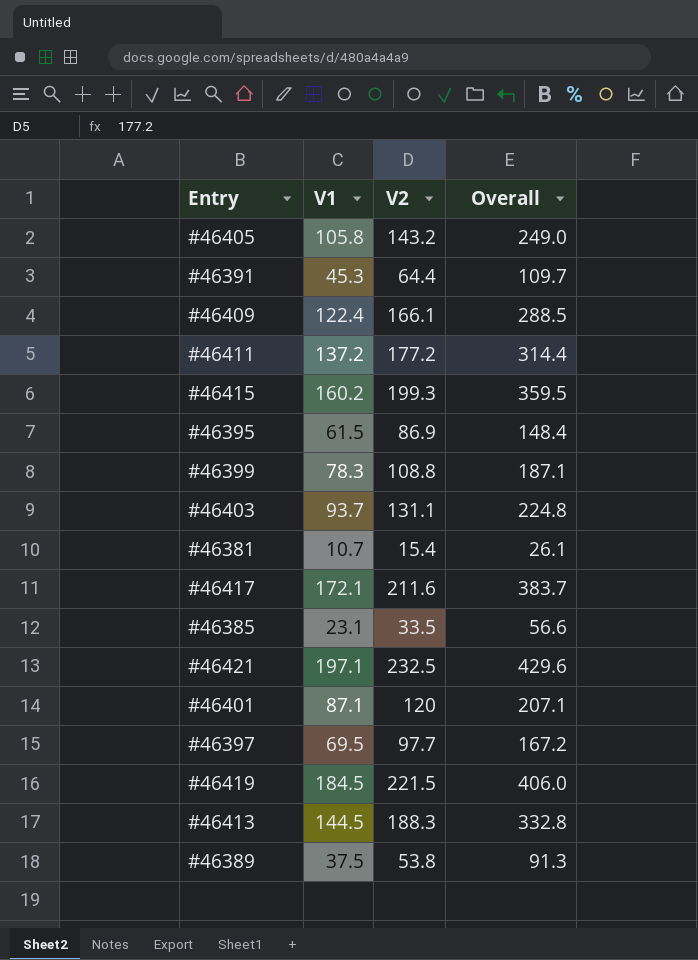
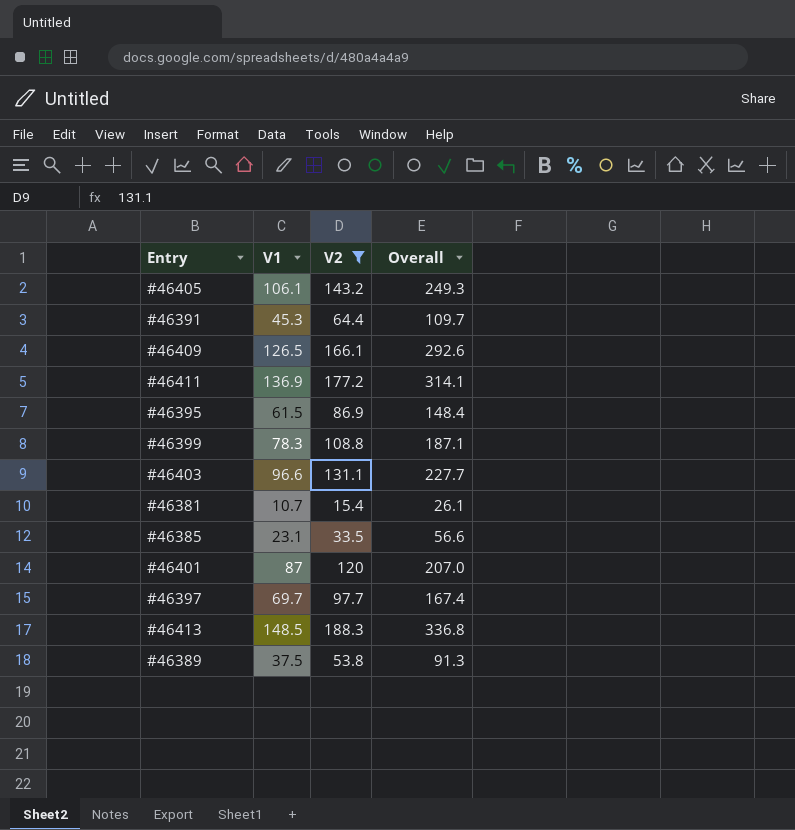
filter: none -> V2 <= 188.3
#46405 | V1: 105.8 -> 106.1
#46405 | Overall: 249.0 -> 249.3
#46409 | V1: 122.4 -> 126.5
#46409 | Overall: 288.5 -> 292.6
#46411 | V1: 137.2 -> 136.9
#46411 | Overall: 314.4 -> 314.1
#46403 | V1: 93.7 -> 96.6
#46403 | Overall: 224.8 -> 227.7
#46401 | V1: 87.1 -> 87
#46401 | Overall: 207.1 -> 207.0
#46397 | V1: 69.5 -> 69.7
#46397 | Overall: 167.2 -> 167.4
#46413 | V1: 144.5 -> 148.5
#46413 | Overall: 332.8 -> 336.8

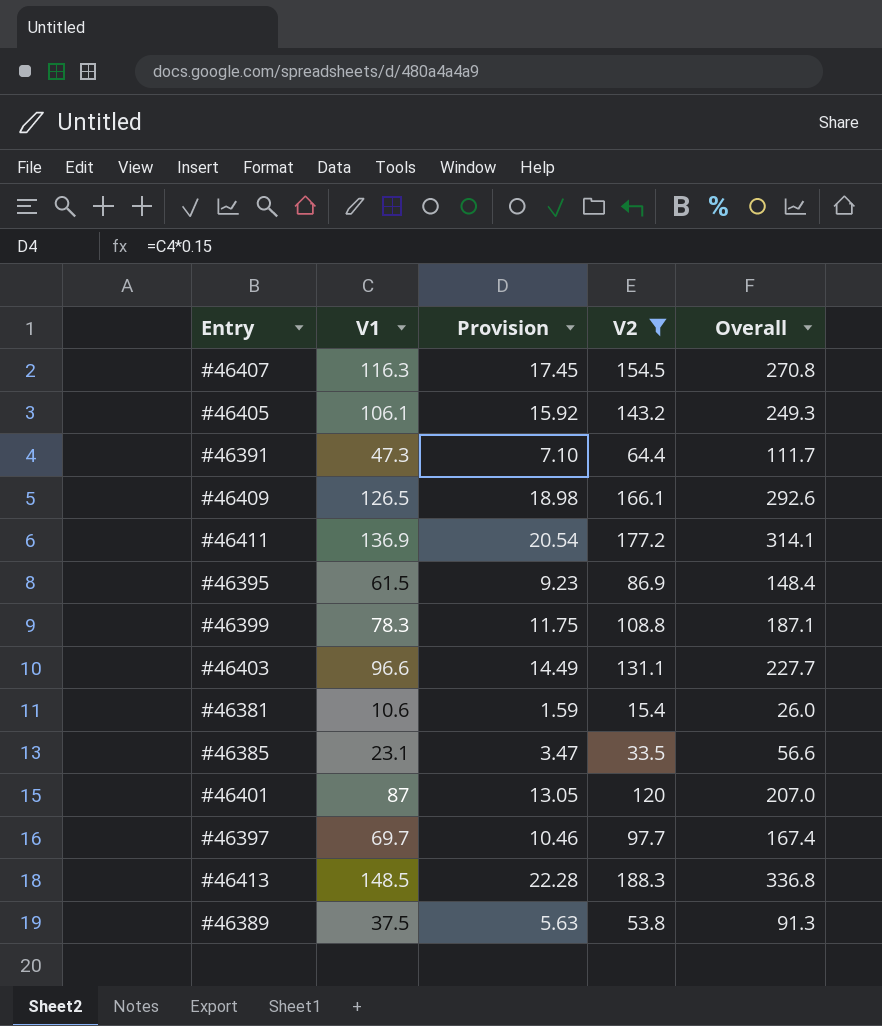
column Provision | formula: none -> [V1] * 0.15
row #46407: none -> 116.3 | 17.45 | 154.5 | 270.8
#46391 | V1: 45.3 -> 47.3
#46391 | Overall: 109.7 -> 111.7
#46381 | V1: 10.7 -> 10.6
#46381 | Overall: 26.1 -> 26.0

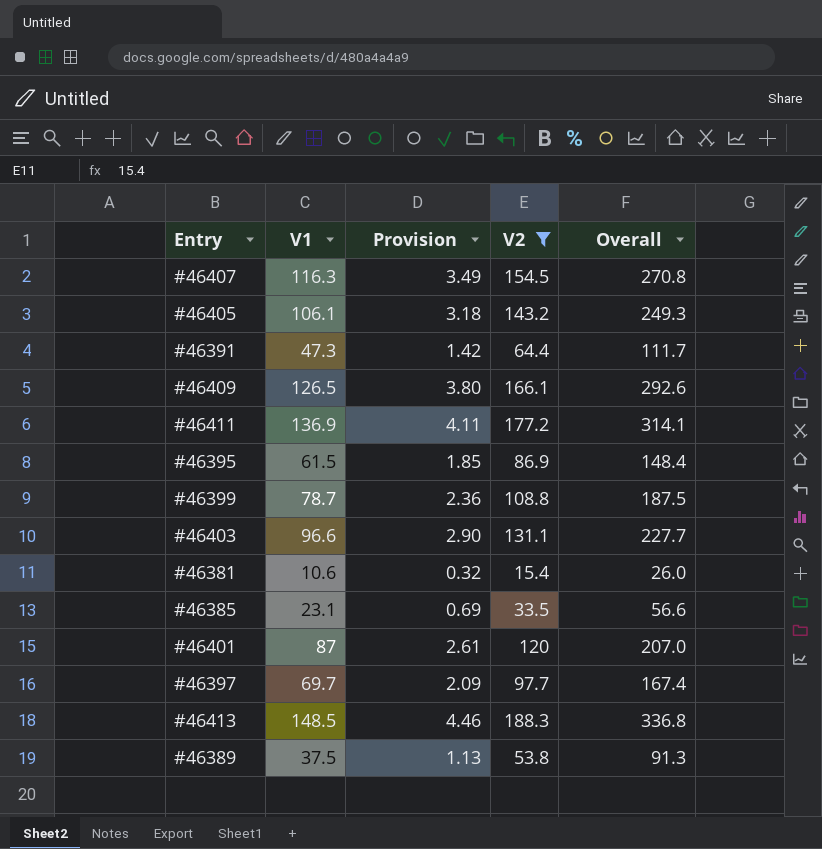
column Provision | formula: [V1] * 0.15 -> [V1] * 0.03
#46399 | V1: 78.3 -> 78.7
#46399 | Overall: 187.1 -> 187.5

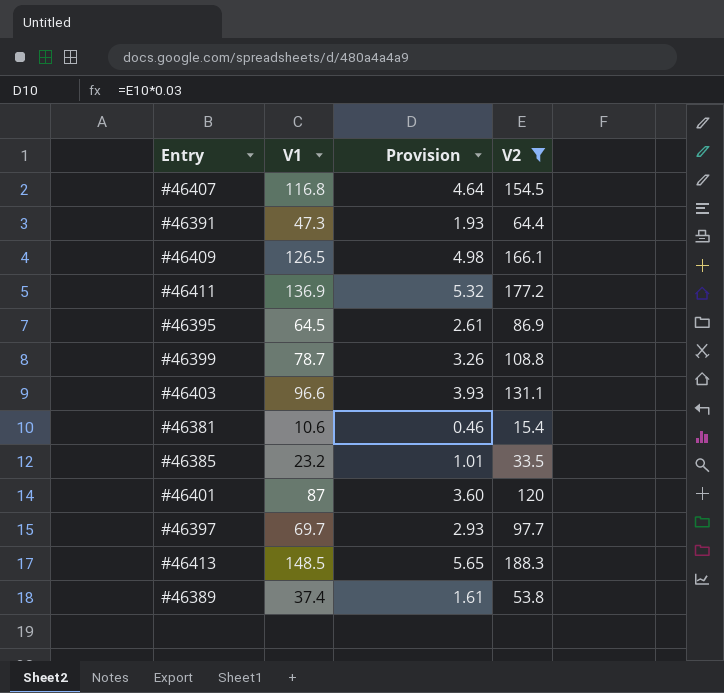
column Overall | formula: [V1] + [V2] -> none
column Provision | formula: [V1] * 0.03 -> [V2] * 0.03
row #46405: 106.1 | 3.18 | 143.2 | 249.3 -> none
#46407 | V1: 116.3 -> 116.8
#46395 | V1: 61.5 -> 64.5
#46385 | V1: 23.1 -> 23.2
#46389 | V1: 37.5 -> 37.4

